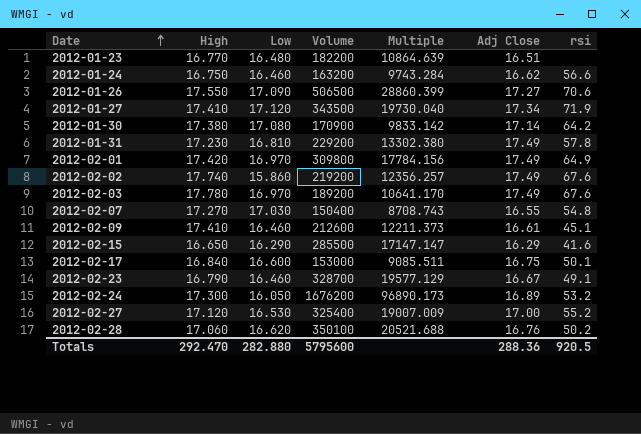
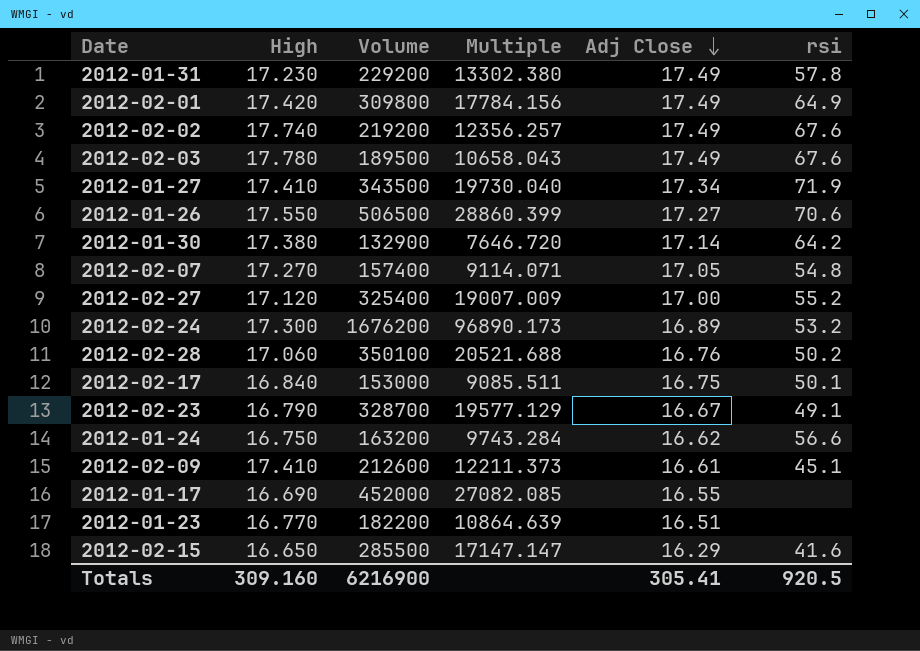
row order: Date ascending -> Adj Close descending
column Low | position: 3 -> none
2012-02-03 | Volume: 189200 -> 189500
2012-02-03 | Multiple: 10641.170 -> 10658.043
2012-01-30 | Volume: 170900 -> 132900
2012-01-30 | Multiple: 9833.142 -> 7646.720
2012-02-07 | Volume: 150400 -> 157400
2012-02-07 | Multiple: 8708.743 -> 9114.071
2012-02-07 | Adj Close: 16.55 -> 17.05
row 2012-01-17: none -> 16.690 | 452000 | 27082.085 | 16.55 | none
Totals | High: 292.470 -> 309.160
Totals | Volume: 5795600 -> 6216900
Totals | Adj Close: 288.36 -> 305.41

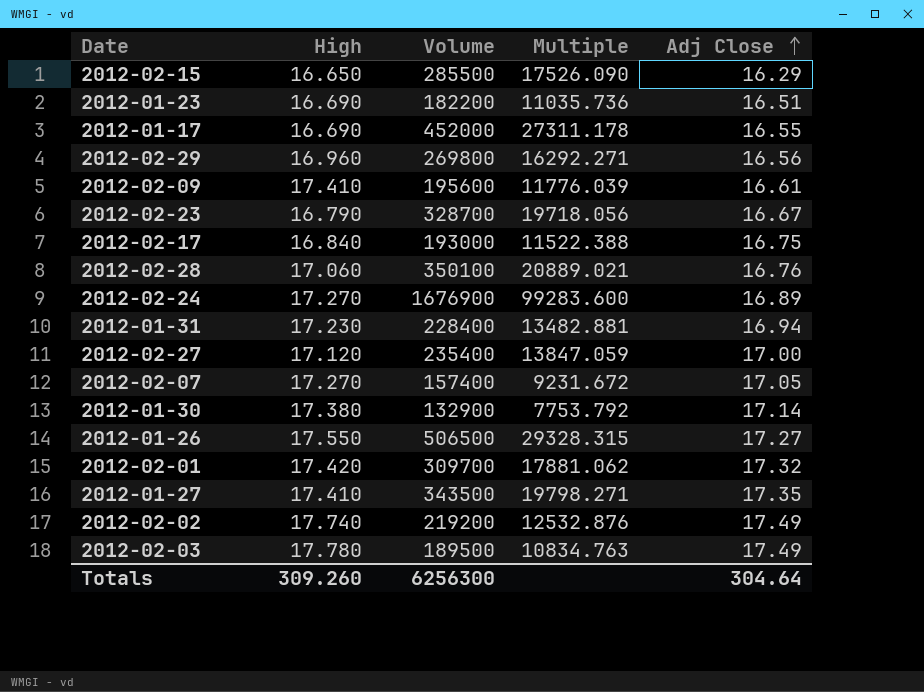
row order: Adj Close descending -> Adj Close ascending
column rsi | position: 6 -> none
column Multiple | formula: [Volume] / [High] -> [Volume] / [Adj Close]
row 2012-01-24: 16.750 | 163200 | 9743.284 | 16.62 | 56.6 -> none
2012-01-23 | High: 16.770 -> 16.690
row 2012-02-29: none -> 16.960 | 269800 | 16292.271 | 16.56
2012-02-09 | Volume: 212600 -> 195600
2012-02-17 | Volume: 153000 -> 193000
2012-02-24 | High: 17.300 -> 17.270
2012-02-24 | Volume: 1676200 -> 1676900
2012-01-31 | Volume: 229200 -> 228400
2012-01-31 | Adj Close: 17.49 -> 16.94
2012-02-27 | Volume: 325400 -> 235400
2012-02-01 | Volume: 309800 -> 309700
2012-02-01 | Adj Close: 17.49 -> 17.32
2012-01-27 | Adj Close: 17.34 -> 17.35
Totals | High: 309.160 -> 309.260
Totals | Volume: 6216900 -> 6256300
Totals | Adj Close: 305.41 -> 304.64

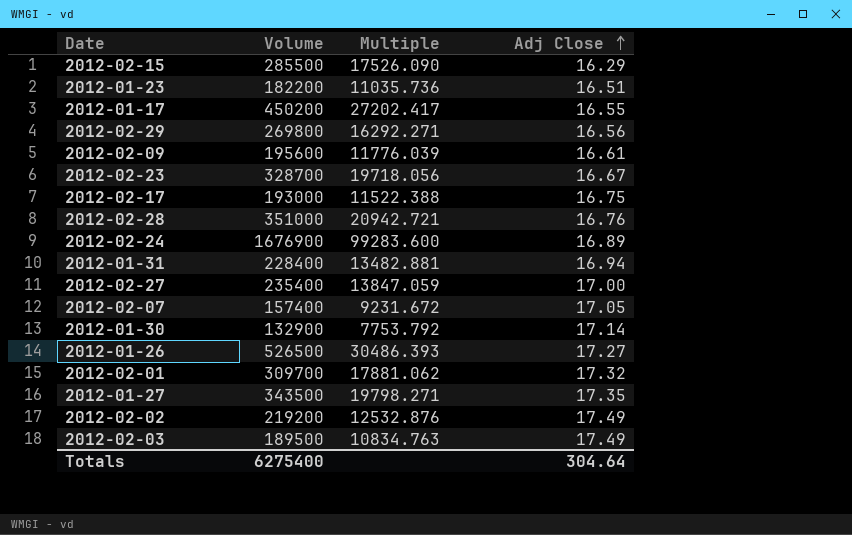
column High | position: 2 -> none
2012-01-17 | Volume: 452000 -> 450200
2012-01-17 | Multiple: 27311.178 -> 27202.417
2012-02-28 | Volume: 350100 -> 351000
2012-02-28 | Multiple: 20889.021 -> 20942.721
2012-01-26 | Volume: 506500 -> 526500
2012-01-26 | Multiple: 29328.315 -> 30486.393
Totals | Volume: 6256300 -> 6275400

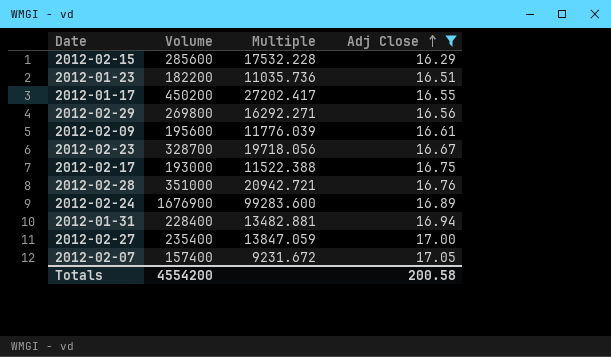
filter: none -> Adj Close <= 17.05
2012-02-15 | Volume: 285500 -> 285600
2012-02-15 | Multiple: 17526.090 -> 17532.228
Totals | Volume: 6275400 -> 4554200
Totals | Adj Close: 304.64 -> 200.58

